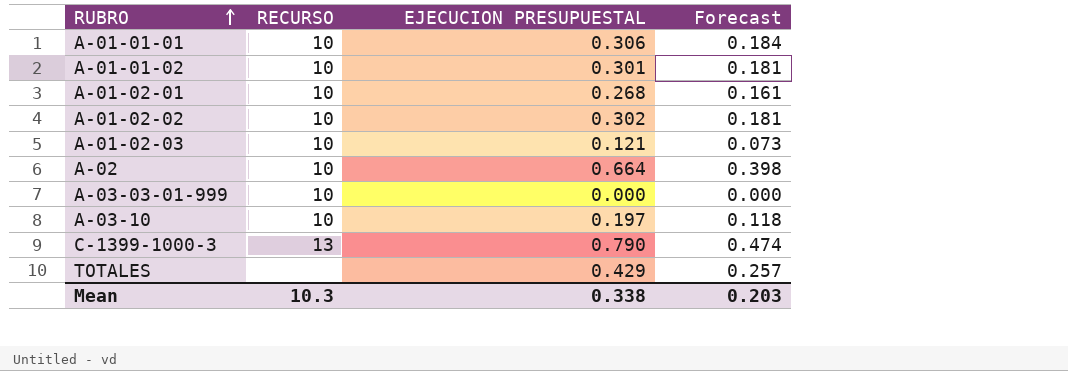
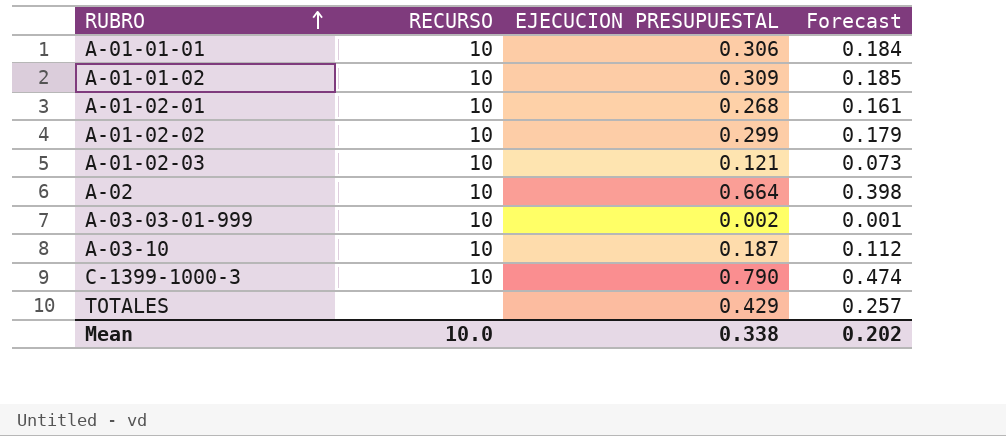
A-01-01-02 | EJECUCION PRESUPUESTAL: 0.301 -> 0.309
A-01-01-02 | Forecast: 0.181 -> 0.185
A-01-02-02 | EJECUCION PRESUPUESTAL: 0.302 -> 0.299
A-01-02-02 | Forecast: 0.181 -> 0.179
A-03-03-01-999 | EJECUCION PRESUPUESTAL: 0.000 -> 0.002
A-03-03-01-999 | Forecast: 0.000 -> 0.001
A-03-10 | EJECUCION PRESUPUESTAL: 0.197 -> 0.187
A-03-10 | Forecast: 0.118 -> 0.112
C-1399-1000-3 | RECURSO: 13 -> 10
Mean | RECURSO: 10.3 -> 10.0
Mean | Forecast: 0.203 -> 0.202

